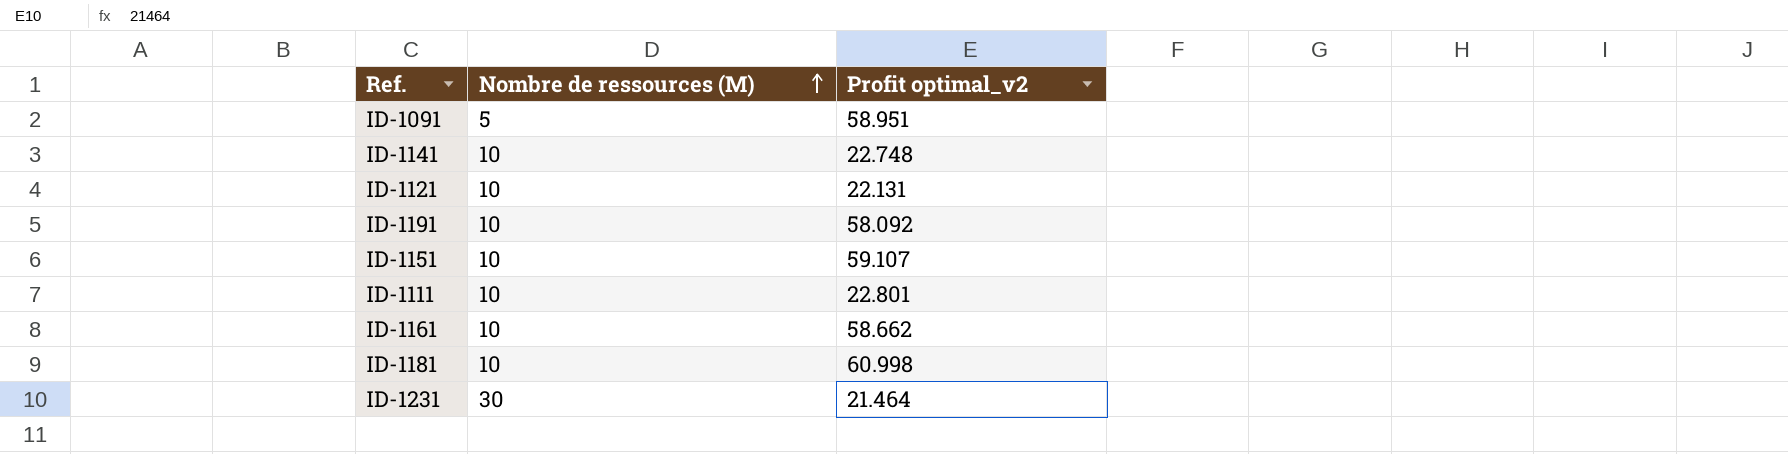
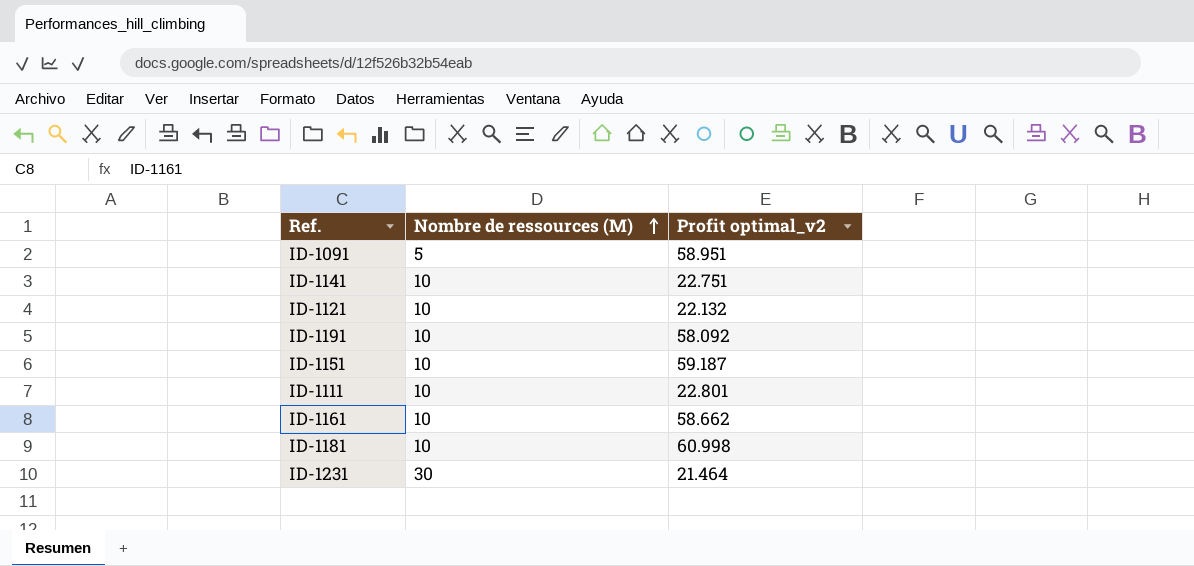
ID-1141 | Profit optimal_v2: 22.748 -> 22.751
ID-1121 | Profit optimal_v2: 22.131 -> 22.132
ID-1151 | Profit optimal_v2: 59.107 -> 59.187

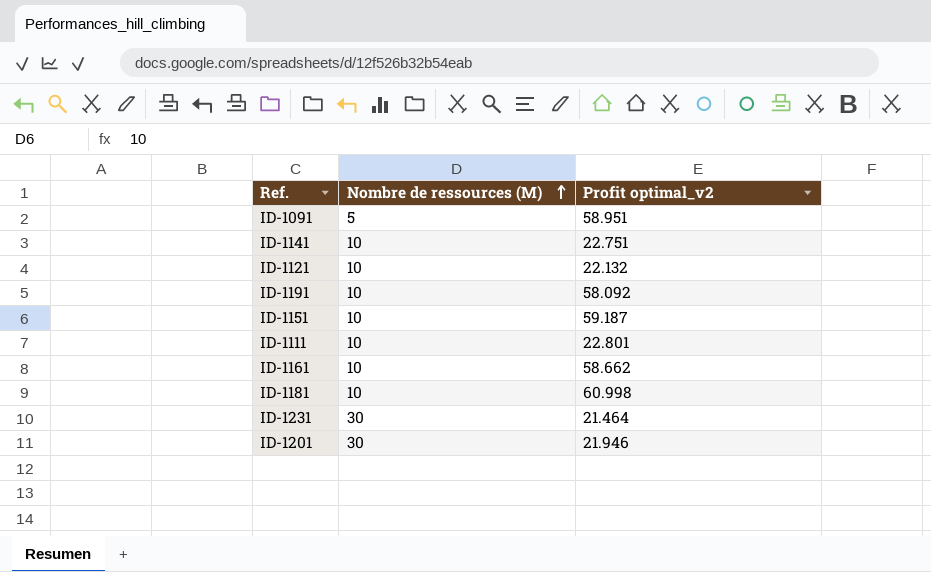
row ID-1201: none -> 30 | 21.946

